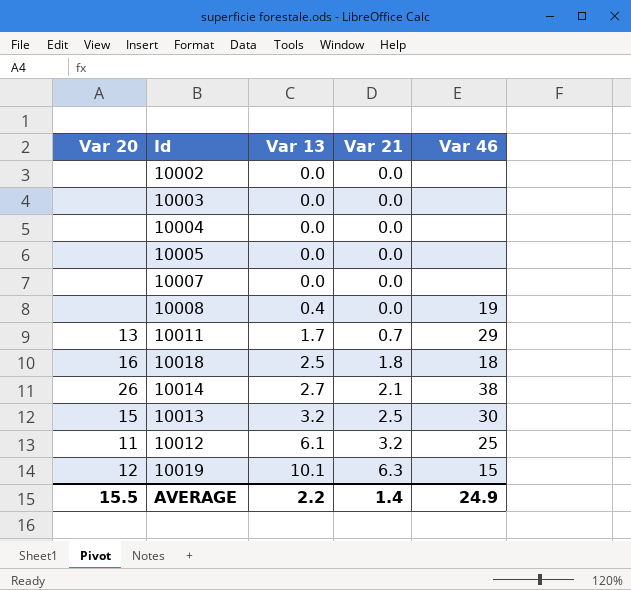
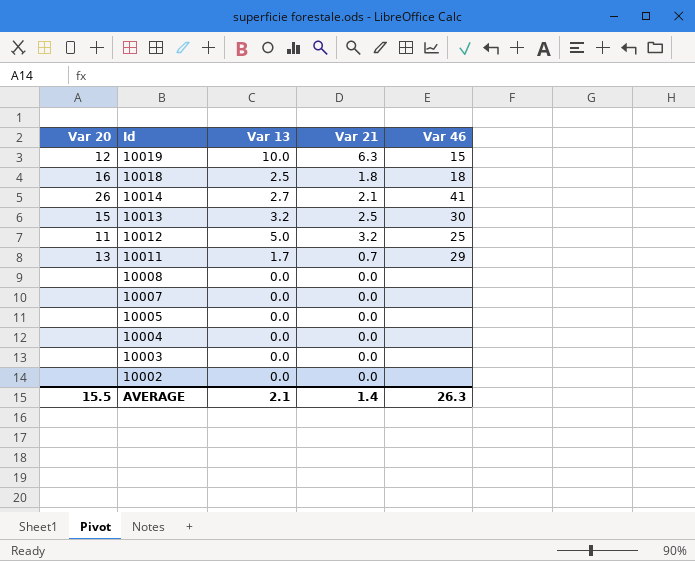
row order: Var 13 ascending -> Id descending
10019 | Var 13: 10.1 -> 10.0
10014 | Var 46: 38 -> 41
10012 | Var 13: 6.1 -> 5.0
10008 | Var 13: 0.4 -> 0.0
10008 | Var 46: 19 -> none
AVERAGE | Var 13: 2.2 -> 2.1
AVERAGE | Var 46: 24.9 -> 26.3

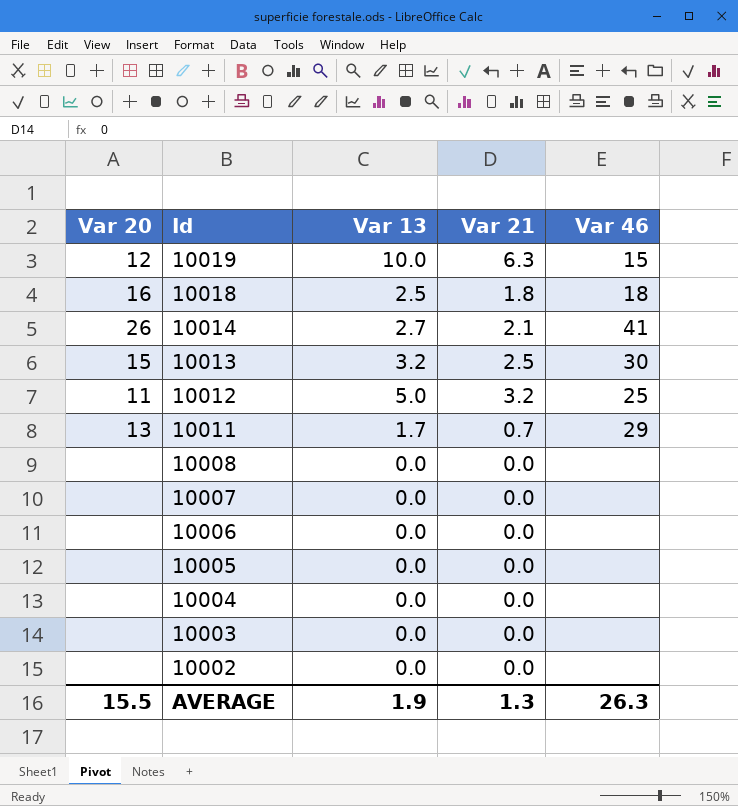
row 10006: none -> none | 0.0 | 0.0 | none
AVERAGE | Var 13: 2.1 -> 1.9
AVERAGE | Var 21: 1.4 -> 1.3

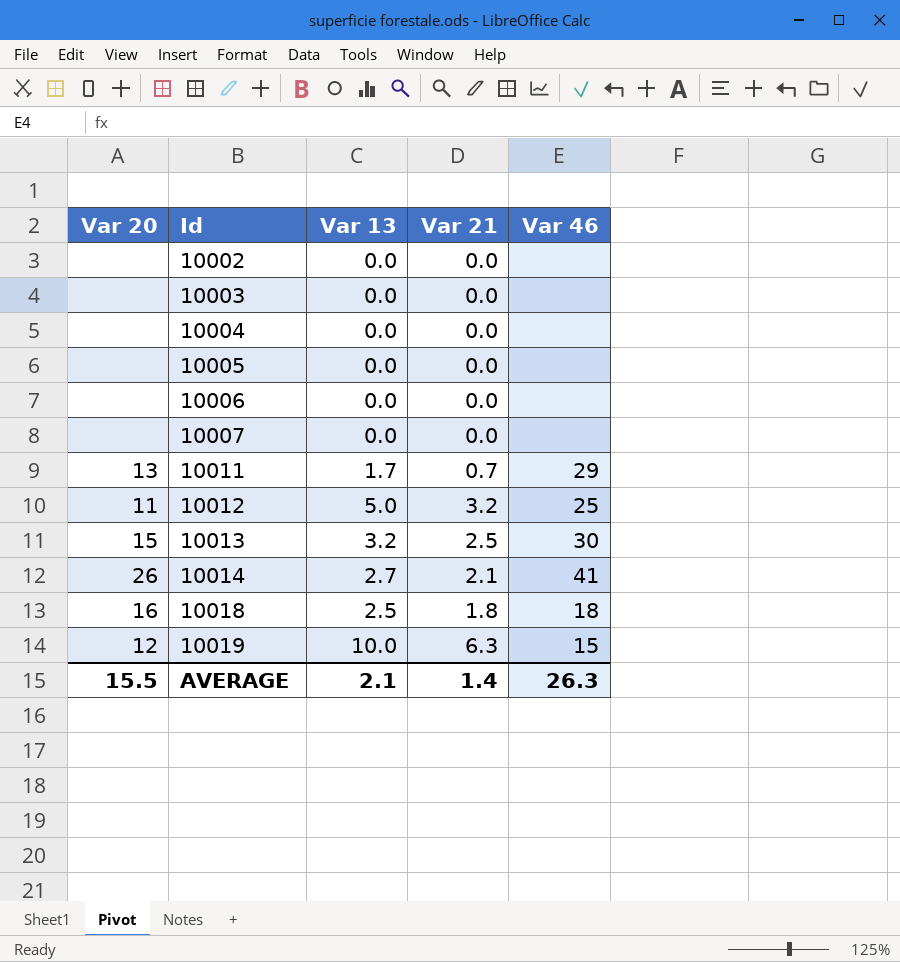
row order: Id descending -> Id ascending
row 10008: none | 0.0 | 0.0 | none -> none
AVERAGE | Var 13: 1.9 -> 2.1
AVERAGE | Var 21: 1.3 -> 1.4

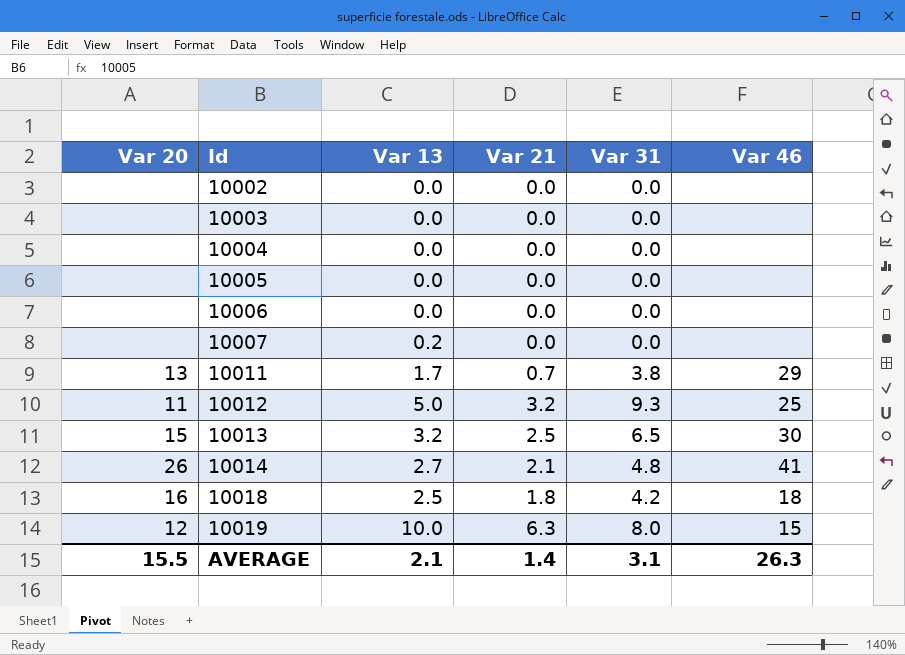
column Var 31 | position: none -> 5
10007 | Var 13: 0.0 -> 0.2

